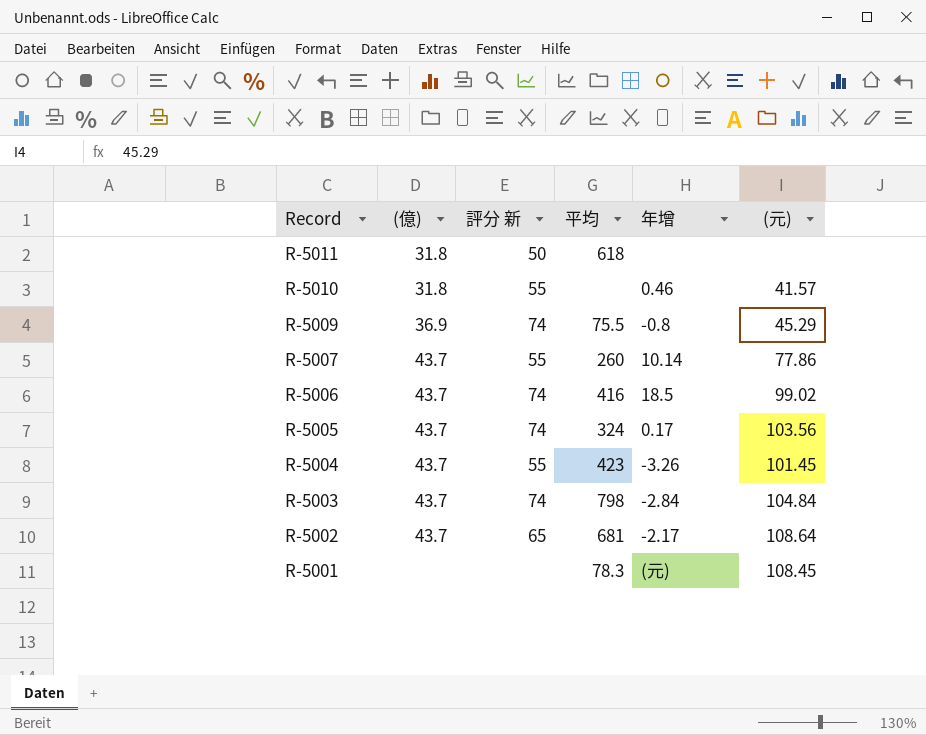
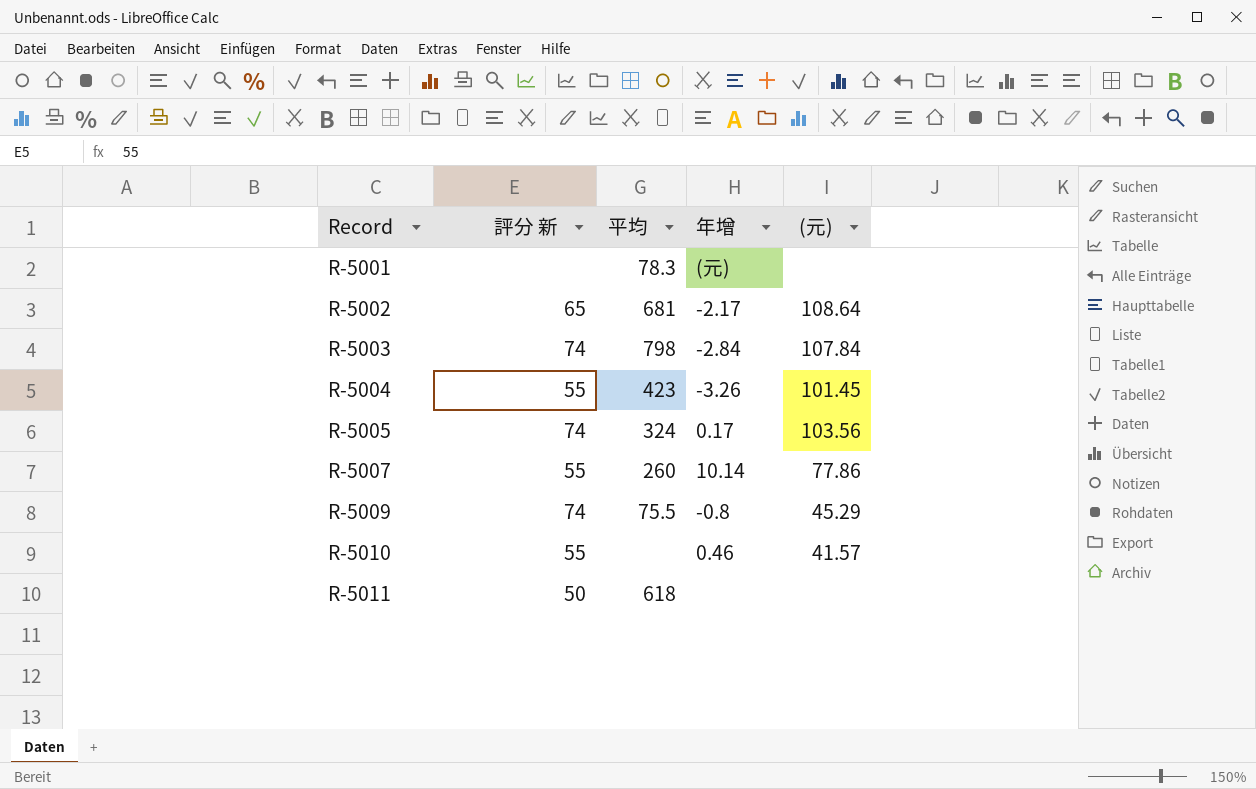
row order: Record descending -> Record ascending
column (億) | position: 2 -> none
row R-5006: 43.7 | 74 | 416 | 18.5 | 99.02 -> none
R-5001 | (元): 108.45 -> none
R-5003 | (元): 104.84 -> 107.84

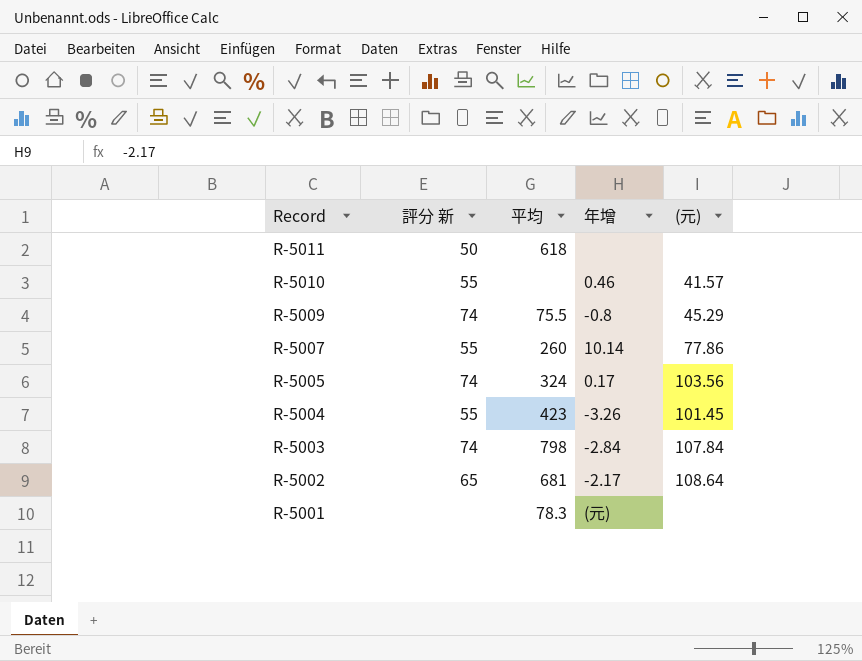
row order: Record ascending -> Record descending

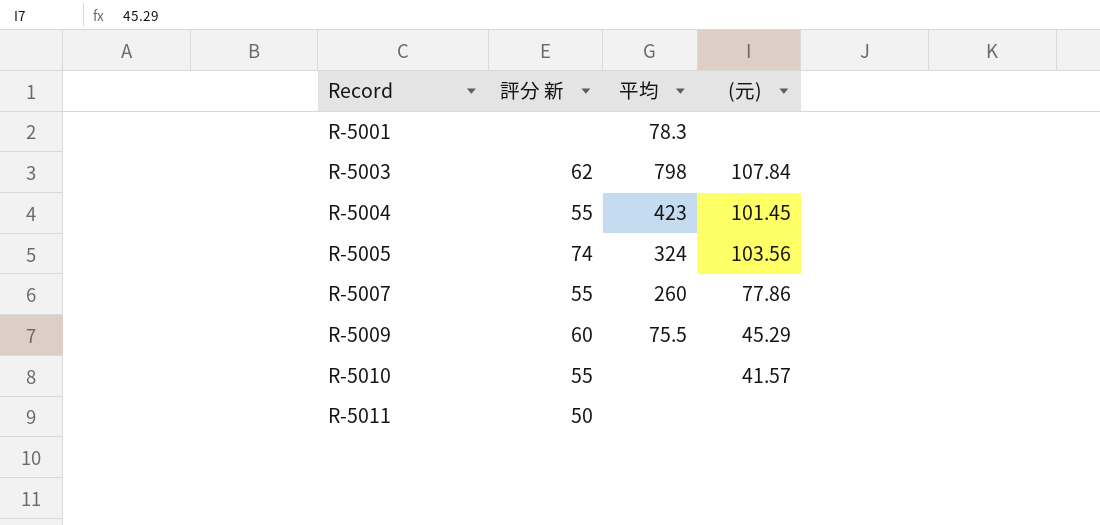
row order: Record descending -> Record ascending
column 年增 | position: 4 -> none
row R-5002: 65 | 681 | -2.17 | 108.64 -> none
R-5003 | 評分 新: 74 -> 62
R-5009 | 評分 新: 74 -> 60
R-5011 | 平均: 618 -> none

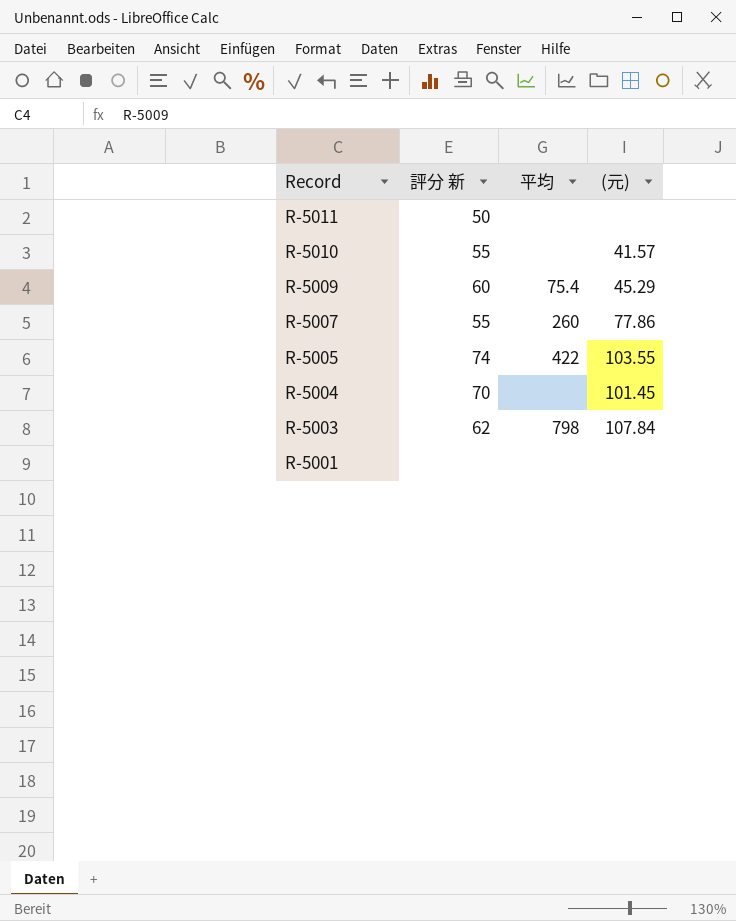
row order: Record ascending -> Record descending
R-5009 | 平均: 75.5 -> 75.4
R-5005 | 平均: 324 -> 422
R-5005 | (元): 103.56 -> 103.55
R-5004 | 評分 新: 55 -> 70
R-5004 | 平均: 423 -> none
R-5001 | 平均: 78.3 -> none

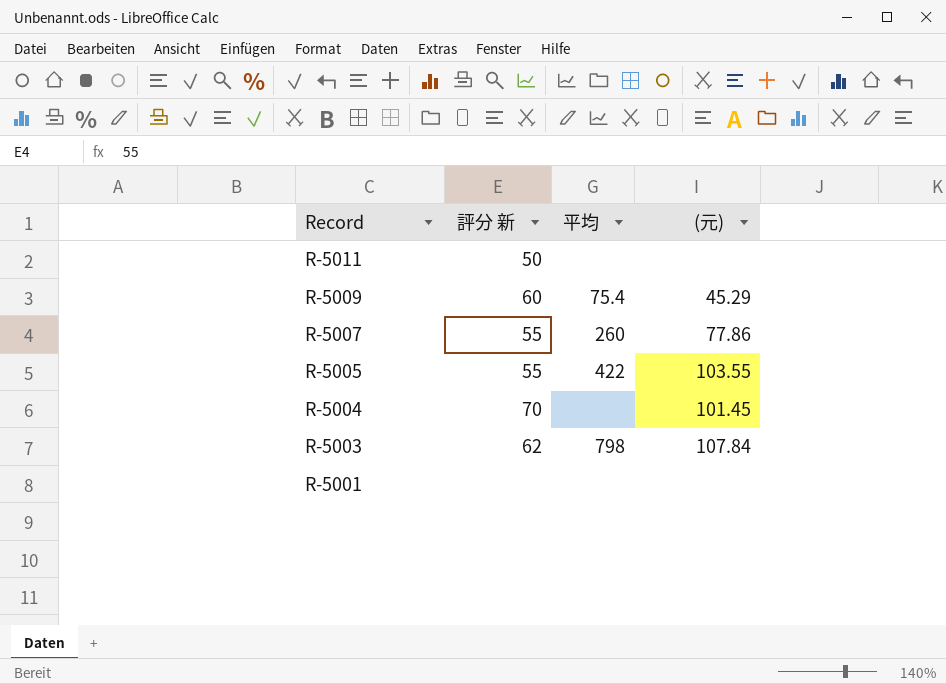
row R-5010: 55 | none | 41.57 -> none
R-5005 | 評分 新: 74 -> 55

